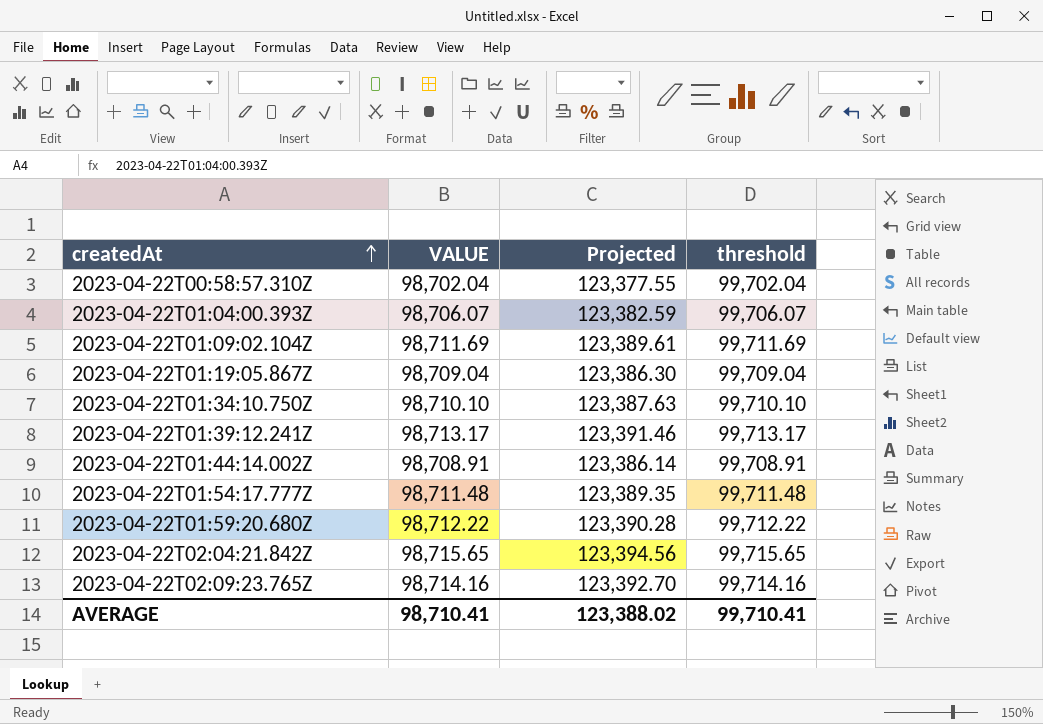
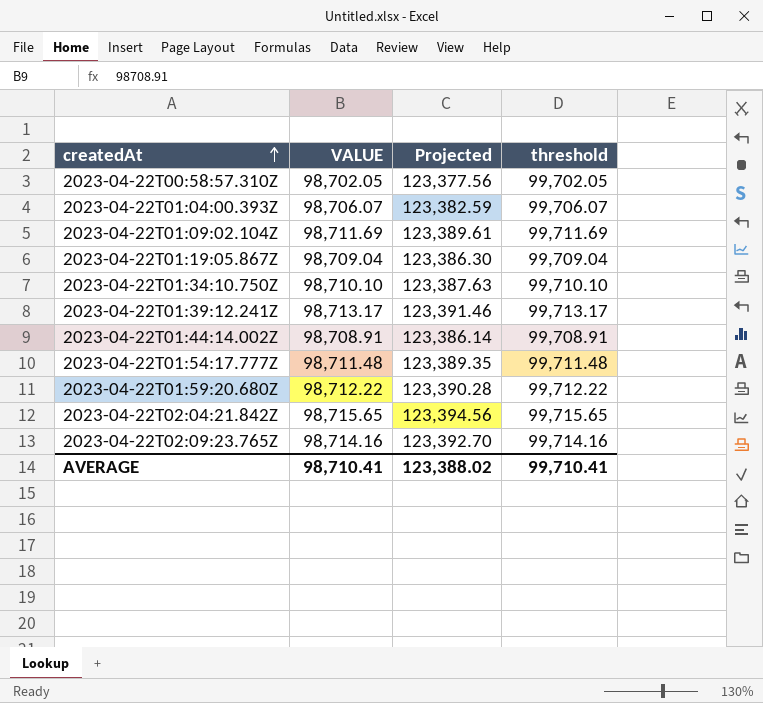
2023-04-22T00:58:57.310Z | VALUE: 98,702.04 -> 98,702.05
2023-04-22T00:58:57.310Z | Projected: 123,377.55 -> 123,377.56
2023-04-22T00:58:57.310Z | threshold: 99,702.04 -> 99,702.05

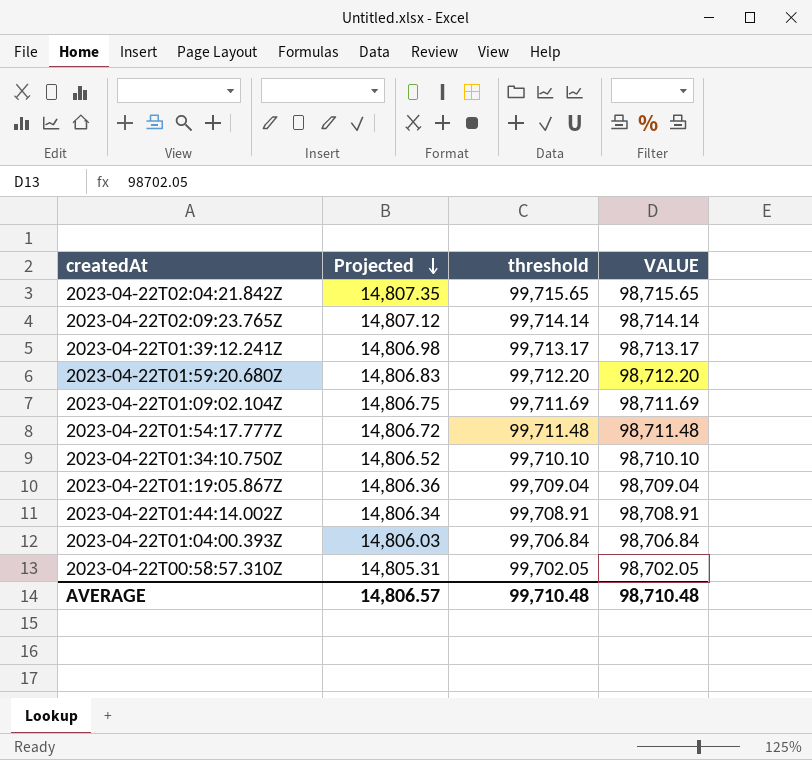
row order: createdAt ascending -> Projected descending
column Projected | formula: [VALUE] * 1.25 -> [VALUE] * 0.15
column VALUE | position: 2 -> 4
2023-04-22T02:09:23.765Z | threshold: 99,714.16 -> 99,714.14
2023-04-22T02:09:23.765Z | VALUE: 98,714.16 -> 98,714.14
2023-04-22T01:59:20.680Z | threshold: 99,712.22 -> 99,712.20
2023-04-22T01:59:20.680Z | VALUE: 98,712.22 -> 98,712.20
2023-04-22T01:04:00.393Z | threshold: 99,706.07 -> 99,706.84
2023-04-22T01:04:00.393Z | VALUE: 98,706.07 -> 98,706.84
AVERAGE | Projected: 123,388.02 -> 14,806.57
AVERAGE | threshold: 99,710.41 -> 99,710.48
AVERAGE | VALUE: 98,710.41 -> 98,710.48

